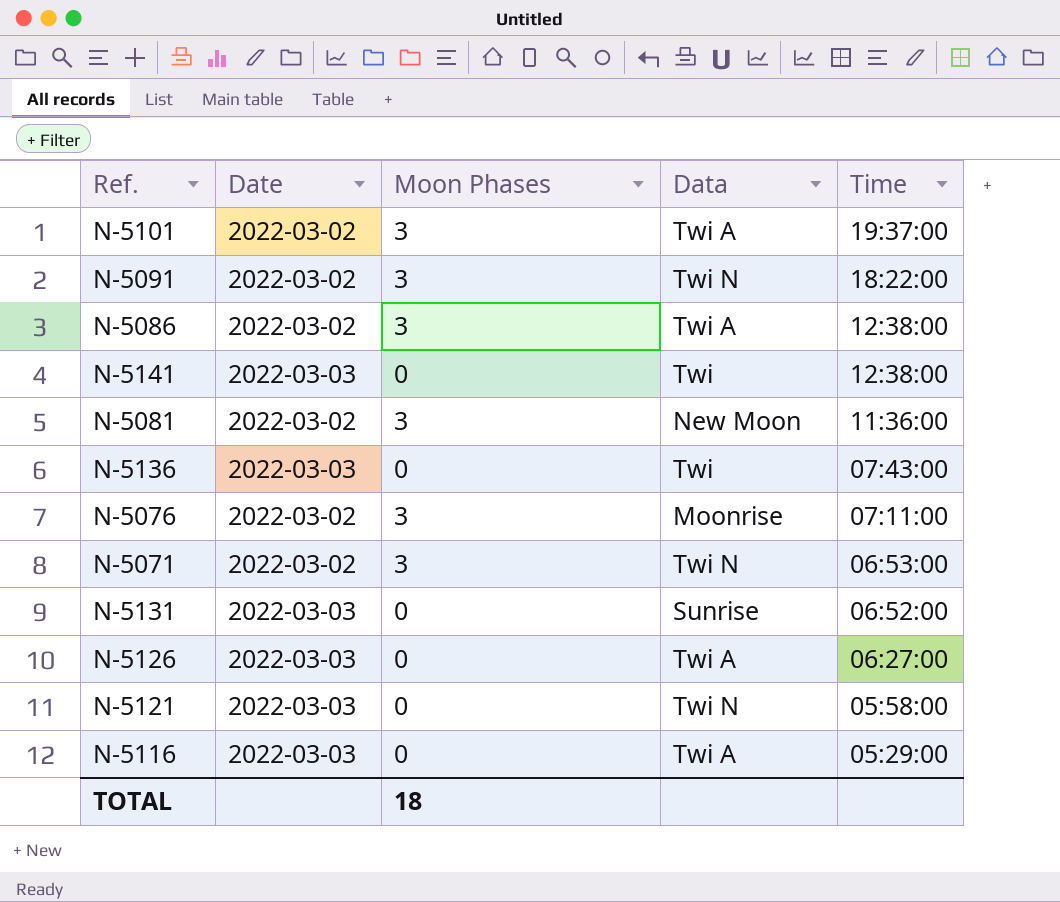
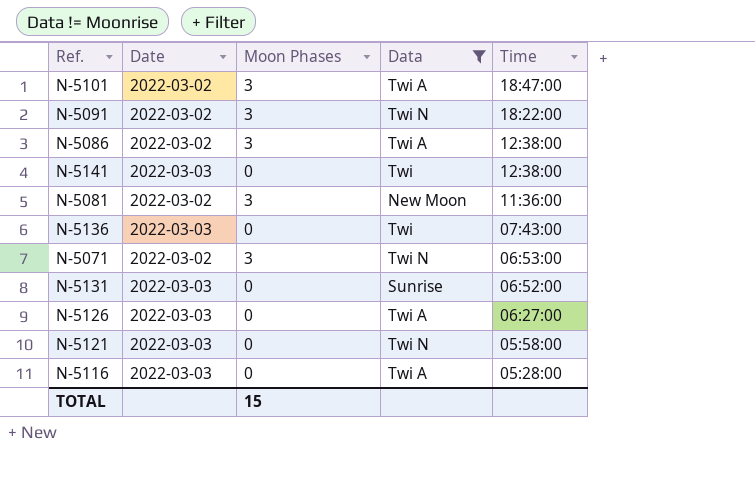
filter: none -> Data != Moonrise
N-5101 | Time: 19:37:00 -> 18:47:00
N-5116 | Time: 05:29:00 -> 05:28:00
TOTAL | Moon Phases: 18 -> 15

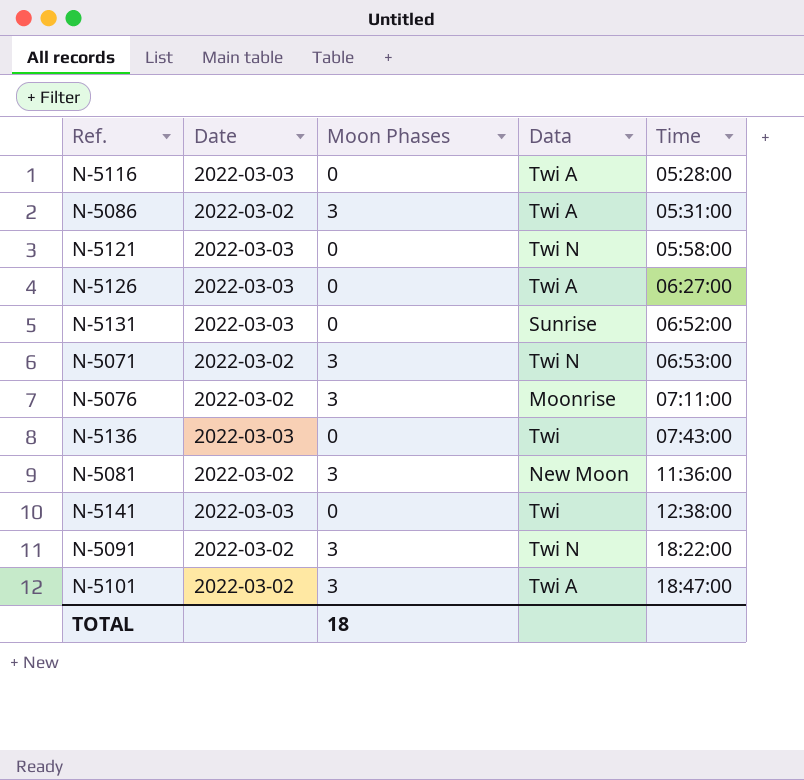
filter: Data != Moonrise -> none
row order: Time descending -> Time ascending
N-5086 | Time: 12:38:00 -> 05:31:00
TOTAL | Moon Phases: 15 -> 18

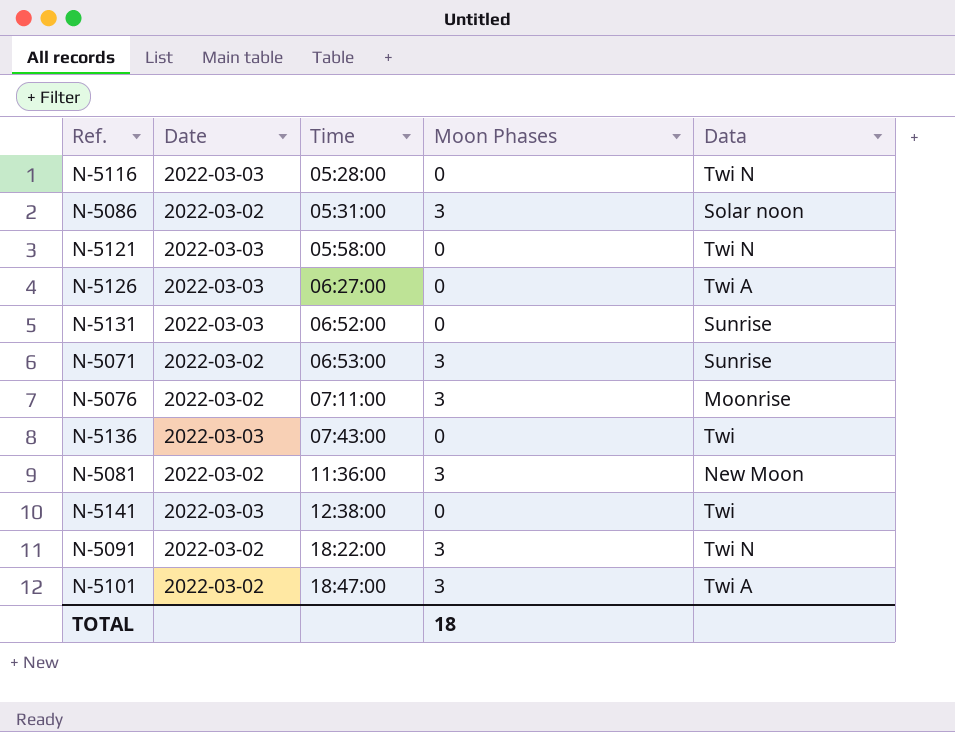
column Time | position: 5 -> 3
N-5116 | Data: Twi A -> Twi N
N-5086 | Data: Twi A -> Solar noon
N-5071 | Data: Twi N -> Sunrise

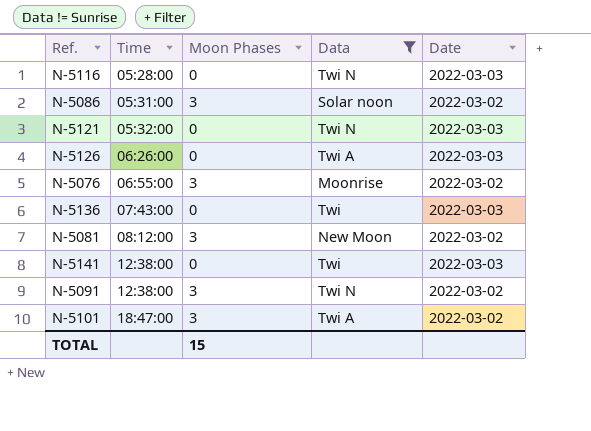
filter: none -> Data != Sunrise
column Date | position: 2 -> 5
N-5121 | Time: 05:58:00 -> 05:32:00
N-5126 | Time: 06:27:00 -> 06:26:00
N-5076 | Time: 07:11:00 -> 06:55:00
N-5081 | Time: 11:36:00 -> 08:12:00
N-5091 | Time: 18:22:00 -> 12:38:00
TOTAL | Moon Phases: 18 -> 15

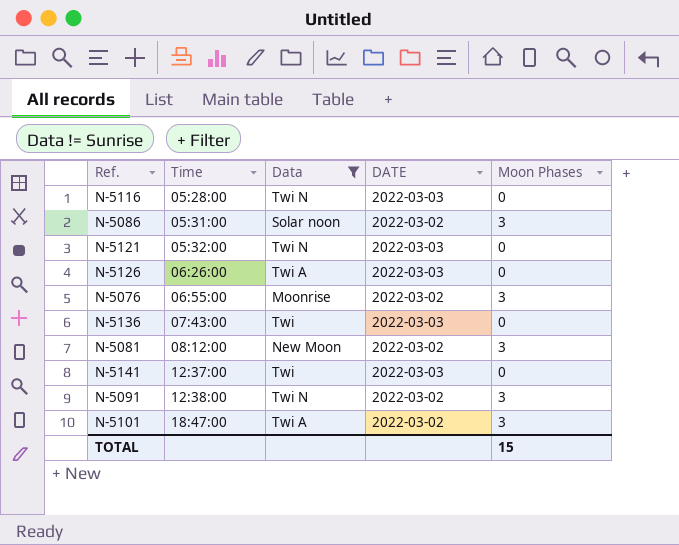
column name: Date -> DATE
column Moon Phases | position: 3 -> 5
N-5141 | Time: 12:38:00 -> 12:37:00

